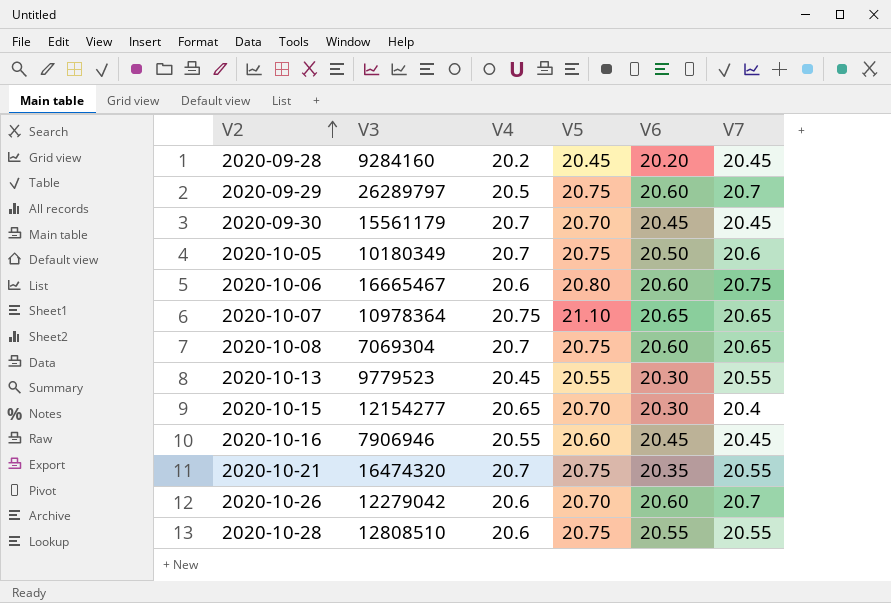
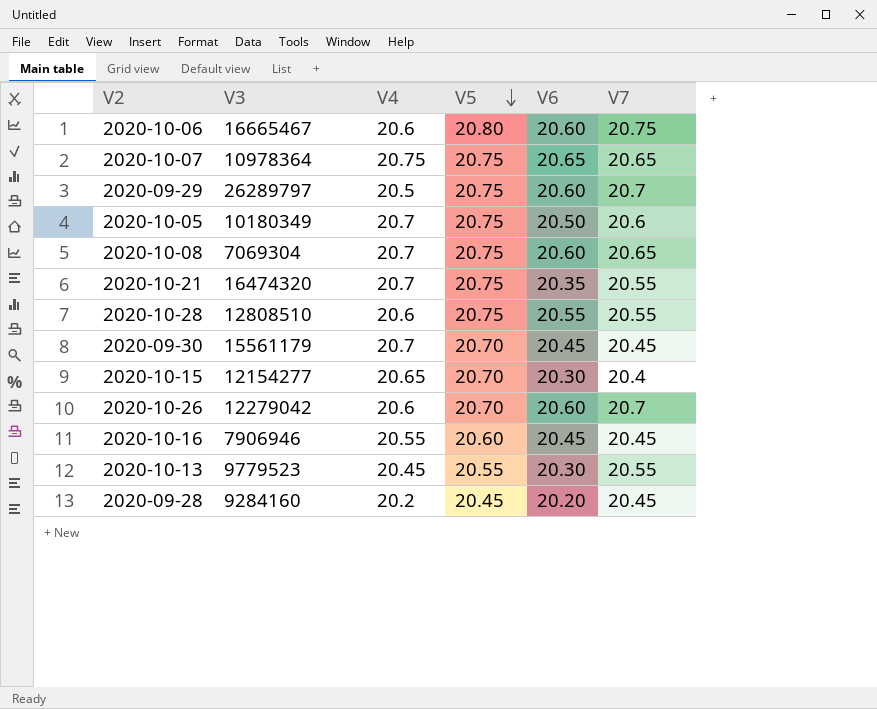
row order: V2 ascending -> V5 descending
2020-10-07 | V5: 21.10 -> 20.75

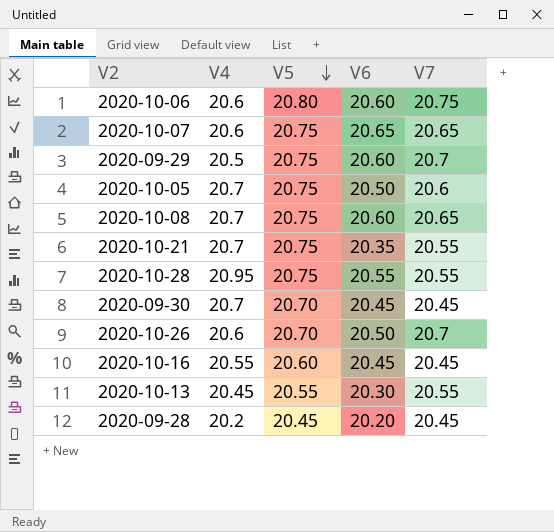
column V3 | position: 2 -> none
row 2020-10-15: 12154277 | 20.65 | 20.70 | 20.30 | 20.4 -> none
2020-10-07 | V4: 20.75 -> 20.6
2020-10-28 | V4: 20.6 -> 20.95
2020-10-26 | V6: 20.60 -> 20.50

